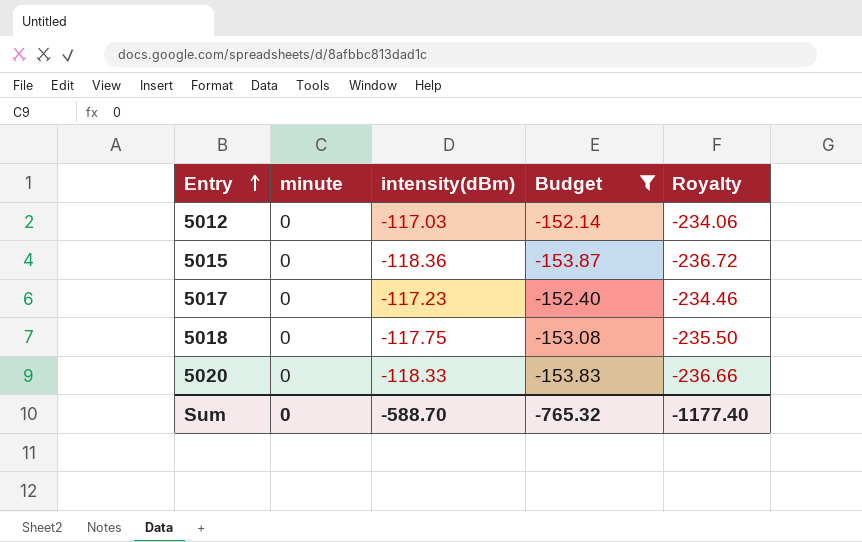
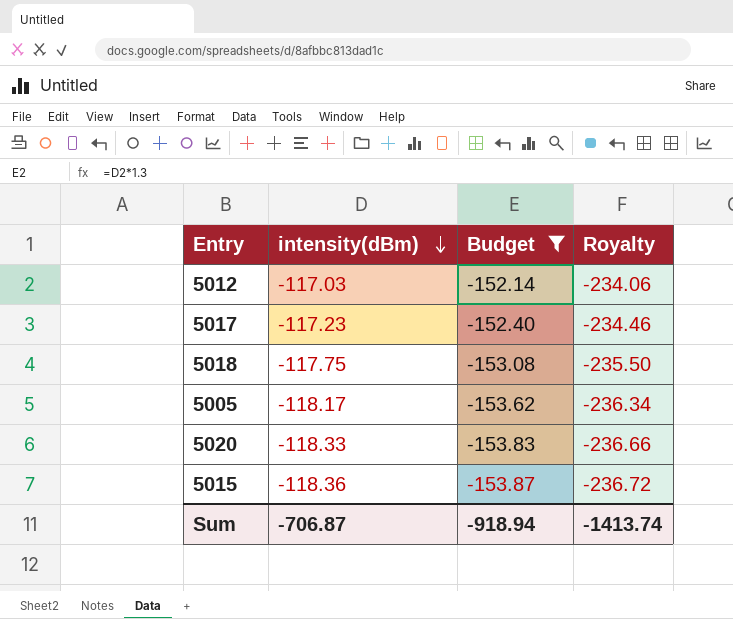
row order: Entry ascending -> intensity(dBm) descending
column minute | position: 2 -> none
row 5005: none -> -118.17 | -153.62 | -236.34
Sum | intensity(dBm): -588.70 -> -706.87
Sum | Budget: -765.32 -> -918.94
Sum | Royalty: -1177.40 -> -1413.74

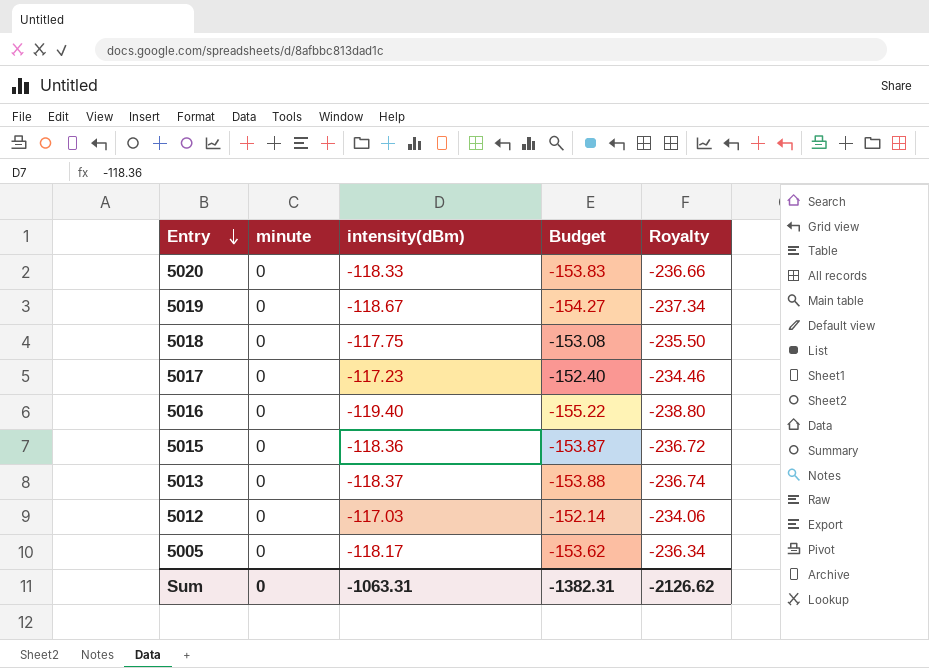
filter: Budget >= -153.87 -> none
row order: intensity(dBm) descending -> Entry descending
column minute | position: none -> 2
Sum | intensity(dBm): -706.87 -> -1063.31
Sum | Budget: -918.94 -> -1382.31
Sum | Royalty: -1413.74 -> -2126.62

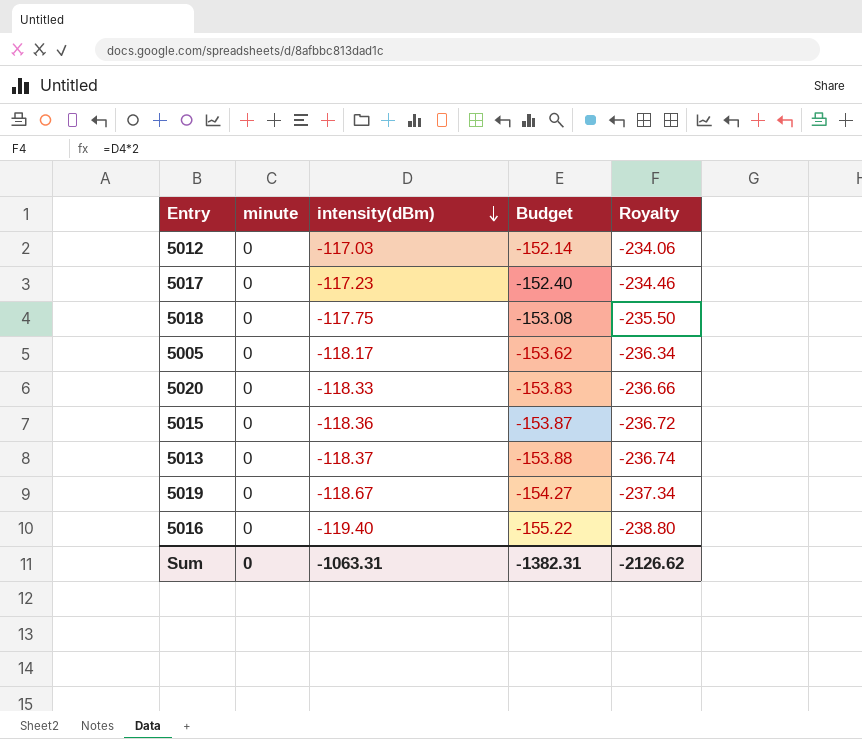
row order: Entry descending -> intensity(dBm) descending

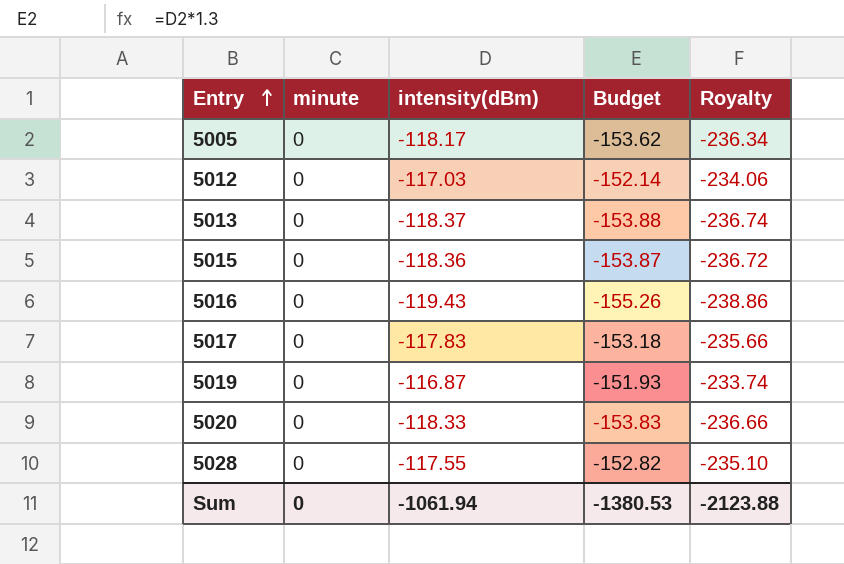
row order: intensity(dBm) descending -> Entry ascending
row 5018: 0 | -117.75 | -153.08 | -235.50 -> none
5016 | intensity(dBm): -119.40 -> -119.43
5016 | Budget: -155.22 -> -155.26
5016 | Royalty: -238.80 -> -238.86
5017 | intensity(dBm): -117.23 -> -117.83
5017 | Budget: -152.40 -> -153.18
5017 | Royalty: -234.46 -> -235.66
5019 | intensity(dBm): -118.67 -> -116.87
5019 | Budget: -154.27 -> -151.93
5019 | Royalty: -237.34 -> -233.74
row 5028: none -> 0 | -117.55 | -152.82 | -235.10
Sum | intensity(dBm): -1063.31 -> -1061.94
Sum | Budget: -1382.31 -> -1380.53
Sum | Royalty: -2126.62 -> -2123.88

